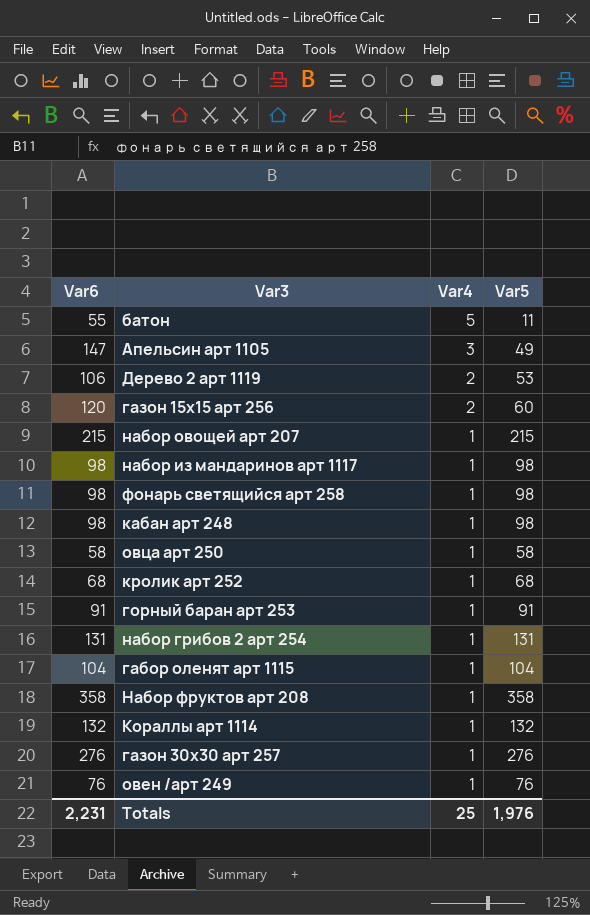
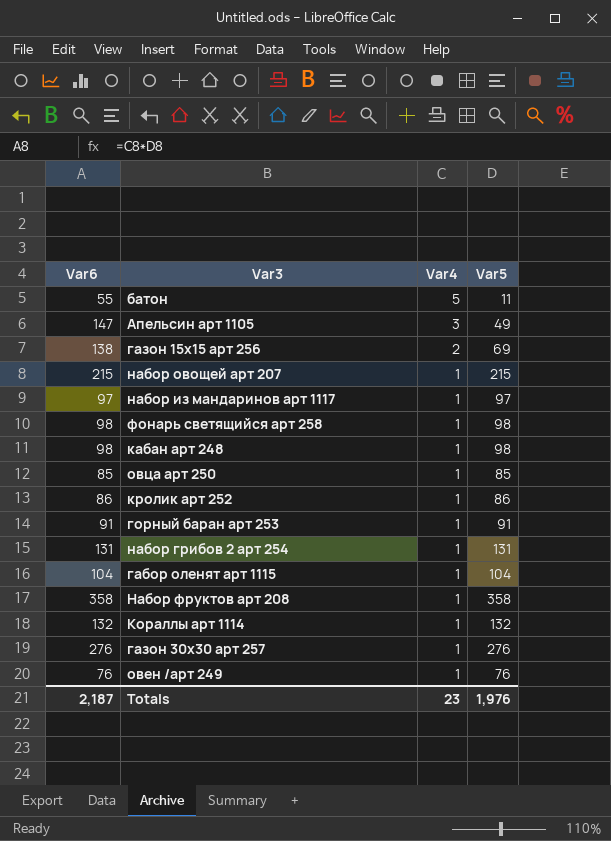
row Дерево 2 арт 1119: 106 | 2 | 53 -> none
газон 15х15 арт 256 | Var6: 120 -> 138
газон 15х15 арт 256 | Var5: 60 -> 69
набор из мандаринов арт 1117 | Var6: 98 -> 97
набор из мандаринов арт 1117 | Var5: 98 -> 97
овца арт 250 | Var6: 58 -> 85
овца арт 250 | Var5: 58 -> 85
кролик арт 252 | Var6: 68 -> 86
кролик арт 252 | Var5: 68 -> 86
Totals | Var6: 2,231 -> 2,187
Totals | Var4: 25 -> 23

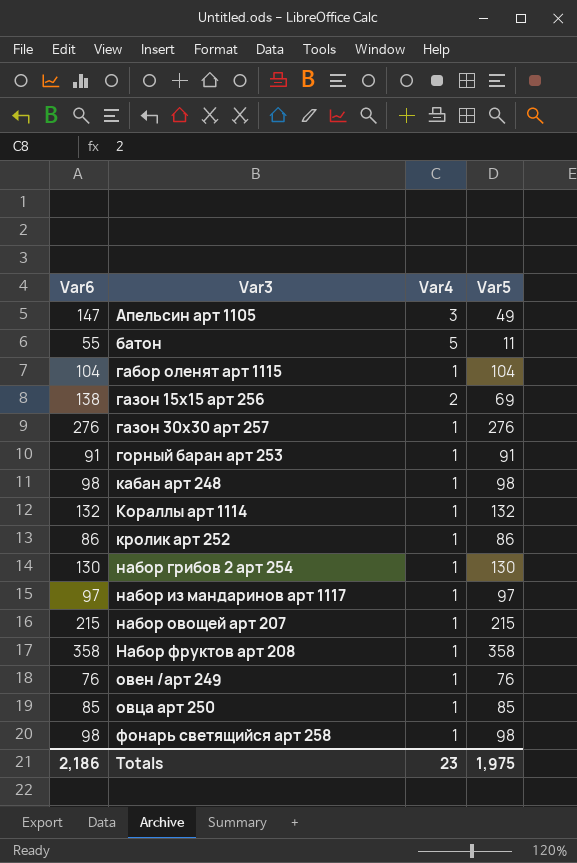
row order: Var4 descending -> Var3 ascending
набор грибов 2 арт 254 | Var6: 131 -> 130
набор грибов 2 арт 254 | Var5: 131 -> 130
Totals | Var6: 2,187 -> 2,186
Totals | Var5: 1,976 -> 1,975

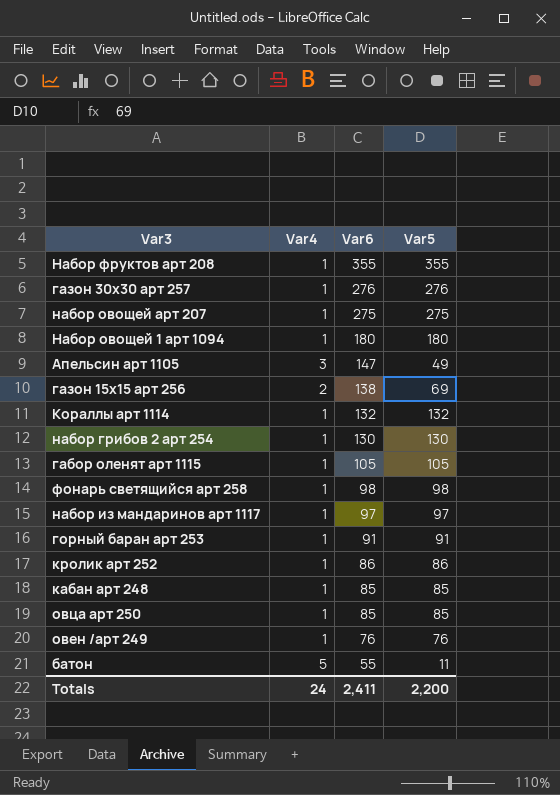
row order: Var3 ascending -> Var6 descending
column Var6 | position: 1 -> 3
Набор фруктов арт 208 | Var6: 358 -> 355
Набор фруктов арт 208 | Var5: 358 -> 355
набор овощей арт 207 | Var6: 215 -> 275
набор овощей арт 207 | Var5: 215 -> 275
row Набор овощей 1 арт 1094: none -> 1 | 180 | 180
габор оленят арт 1115 | Var6: 104 -> 105
габор оленят арт 1115 | Var5: 104 -> 105
кабан арт 248 | Var6: 98 -> 85
кабан арт 248 | Var5: 98 -> 85
Totals | Var4: 23 -> 24
Totals | Var6: 2,186 -> 2,411
Totals | Var5: 1,975 -> 2,200

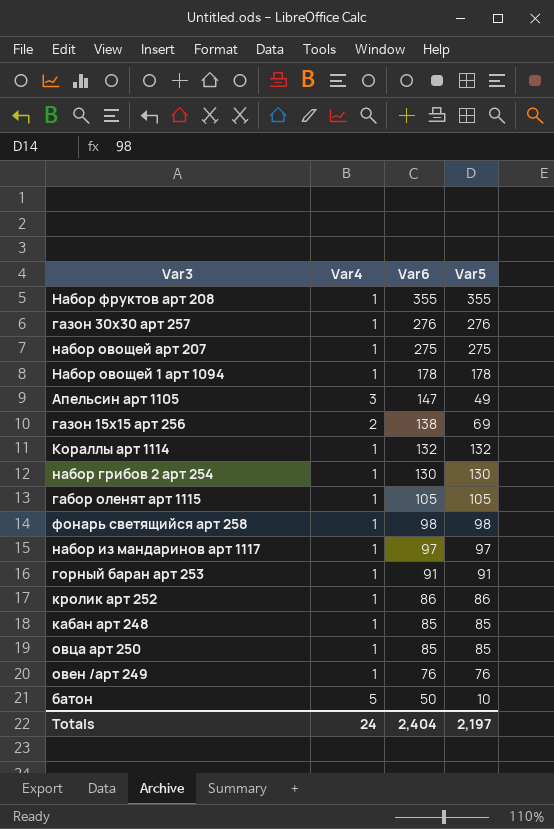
Набор овощей 1 арт 1094 | Var6: 180 -> 178
Набор овощей 1 арт 1094 | Var5: 180 -> 178
батон | Var6: 55 -> 50
батон | Var5: 11 -> 10
Totals | Var6: 2,411 -> 2,404
Totals | Var5: 2,200 -> 2,197

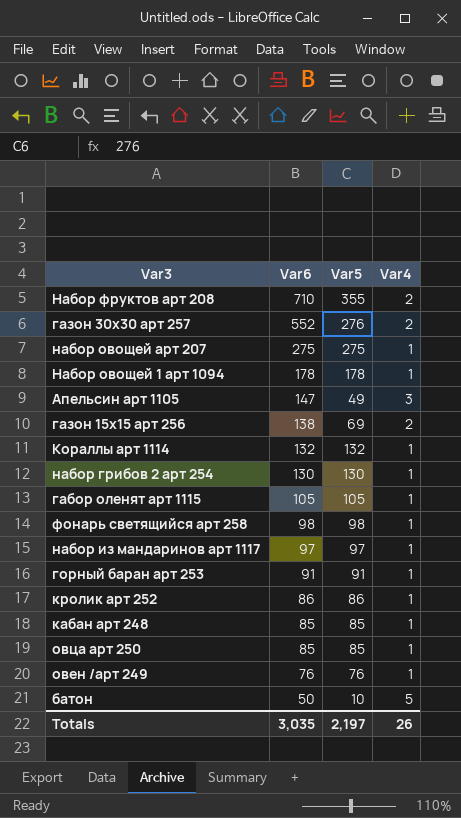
column Var4 | position: 2 -> 4
Набор фруктов арт 208 | Var6: 355 -> 710
Набор фруктов арт 208 | Var4: 1 -> 2
газон 30х30 арт 257 | Var6: 276 -> 552
газон 30х30 арт 257 | Var4: 1 -> 2
Totals | Var6: 2,404 -> 3,035
Totals | Var4: 24 -> 26

